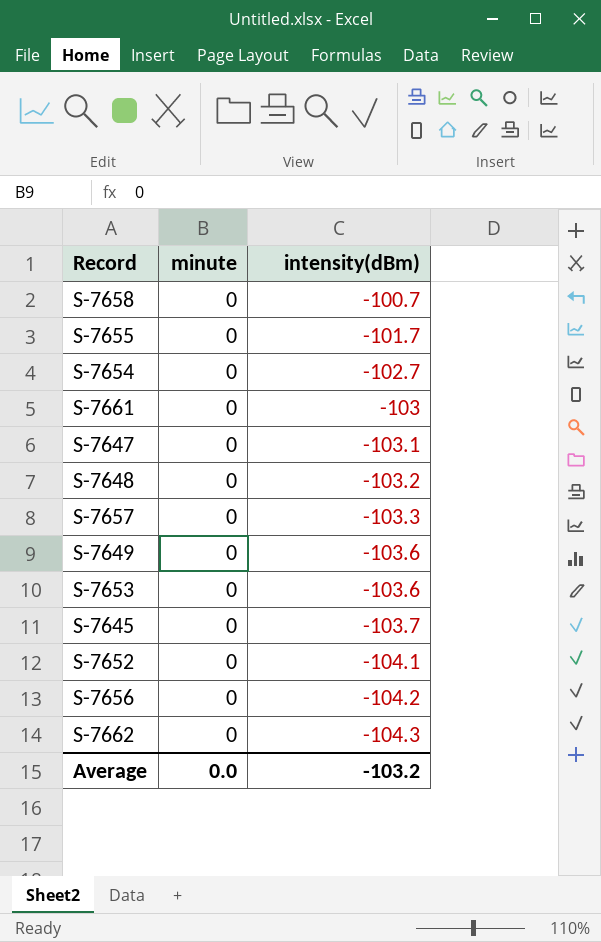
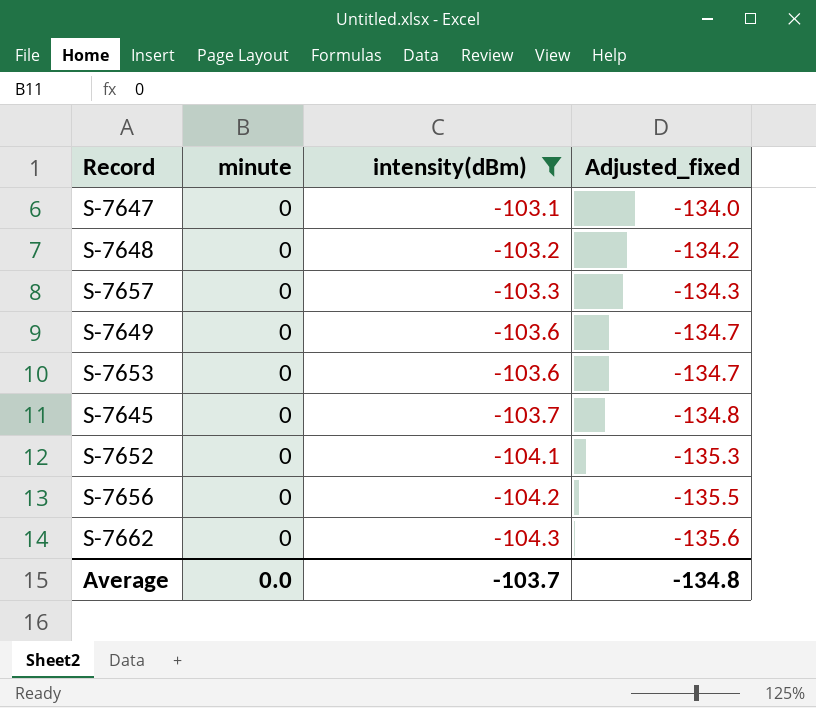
filter: none -> intensity(dBm) <= -103.1
column Adjusted_fixed | formula: none -> [intensity(dBm)] * 1.3
Average | intensity(dBm): -103.2 -> -103.7

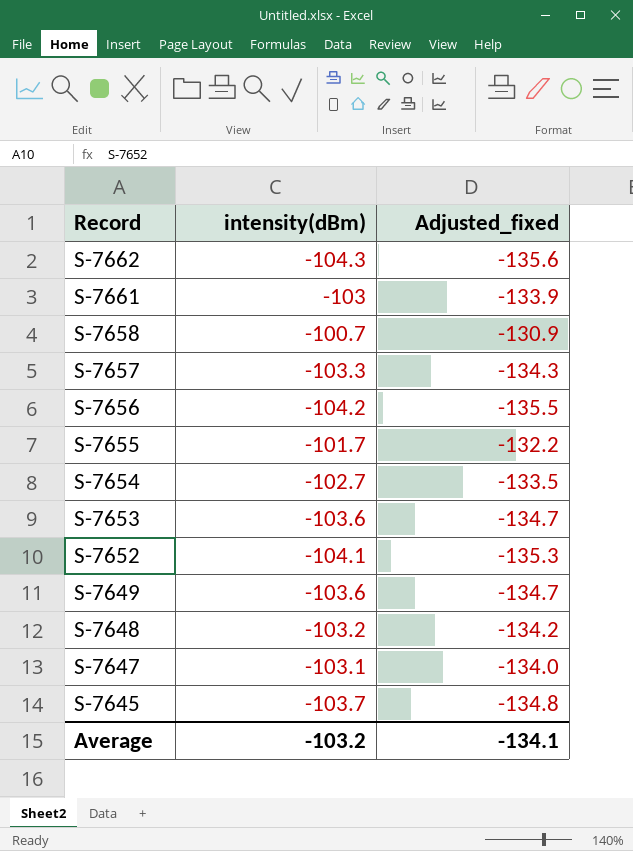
filter: intensity(dBm) <= -103.1 -> none
row order: intensity(dBm) descending -> Record descending
column minute | position: 2 -> none
Average | intensity(dBm): -103.7 -> -103.2
Average | Adjusted_fixed: -134.8 -> -134.1

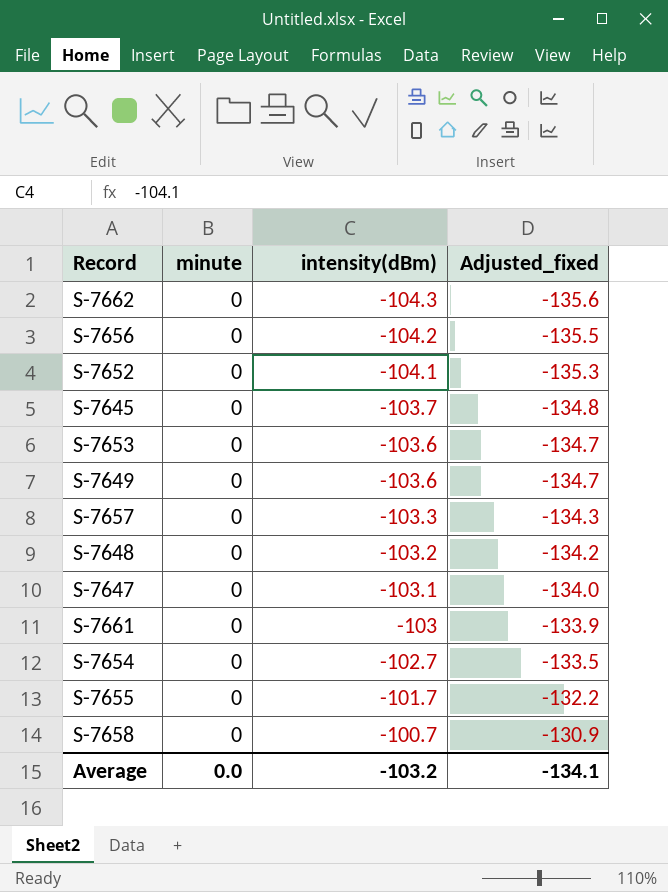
row order: Record descending -> intensity(dBm) ascending
column minute | position: none -> 2

